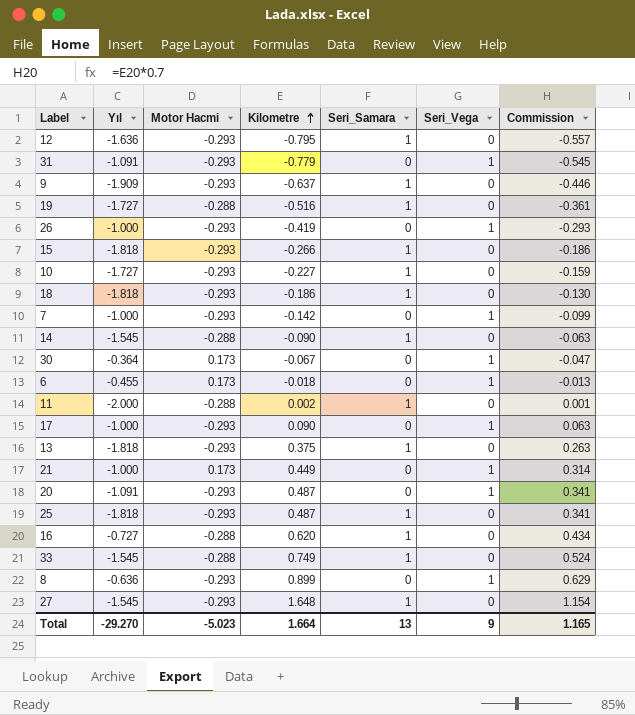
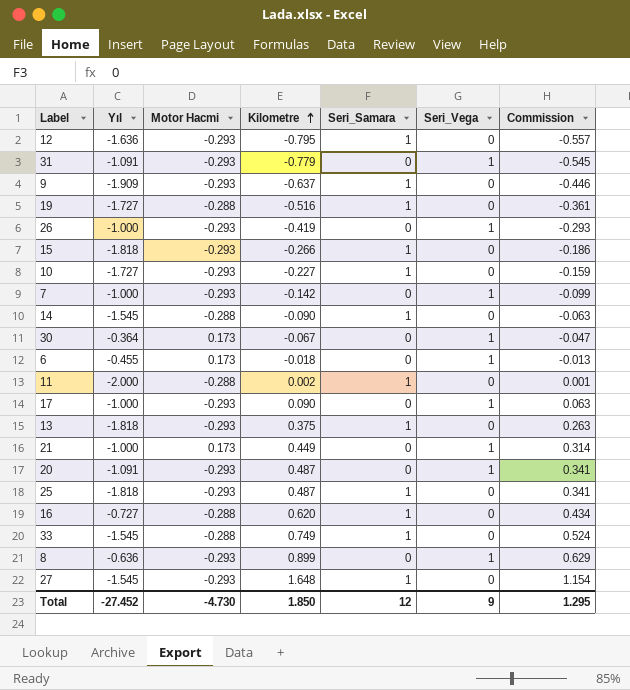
row 18: -1.818 | -0.293 | -0.186 | 1 | 0 | -0.130 -> none
Total | Yıl: -29.270 -> -27.452
Total | Motor Hacmi: -5.023 -> -4.730
Total | Kilometre: 1.664 -> 1.850
Total | Seri_Samara: 13 -> 12
Total | Commission: 1.165 -> 1.295

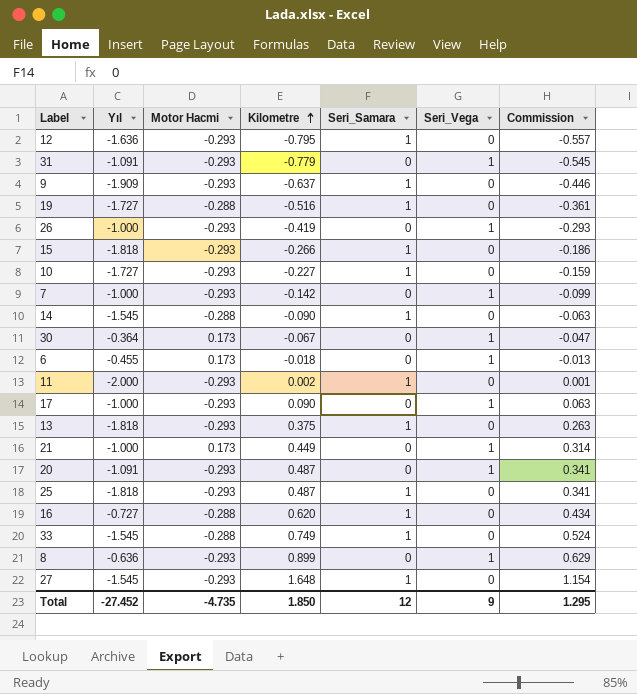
11 | Motor Hacmi: -0.288 -> -0.293
Total | Motor Hacmi: -4.730 -> -4.735

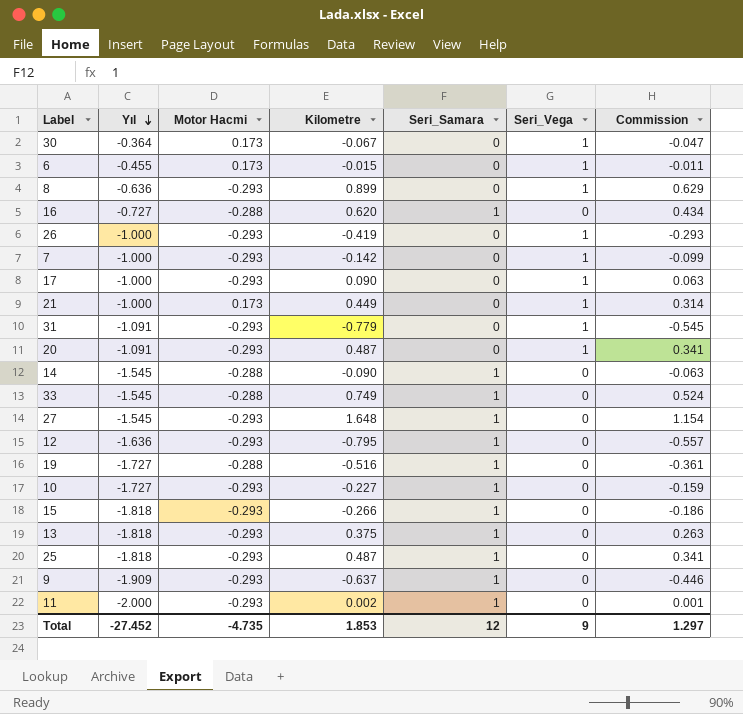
row order: Kilometre ascending -> Yıl descending
6 | Kilometre: -0.018 -> -0.015
6 | Commission: -0.013 -> -0.011
Total | Kilometre: 1.850 -> 1.853
Total | Commission: 1.295 -> 1.297

